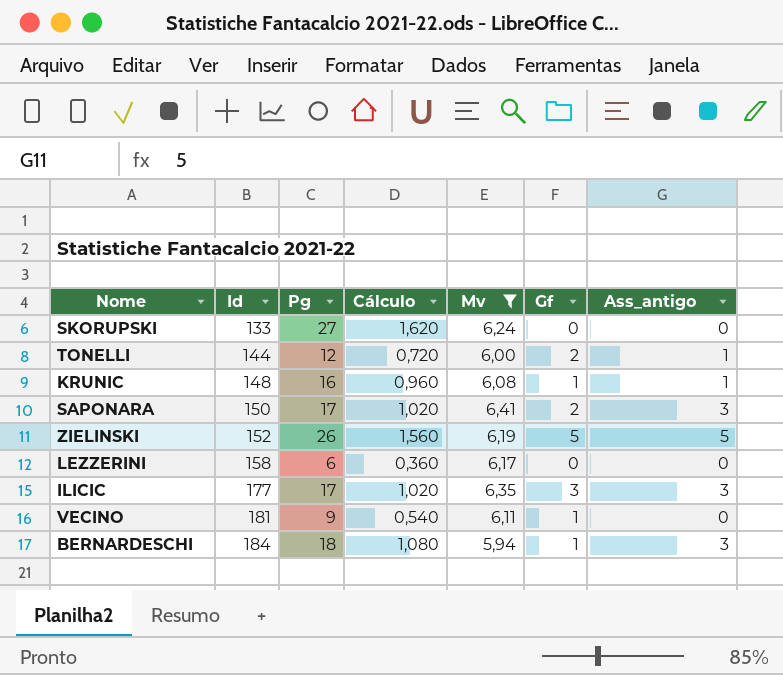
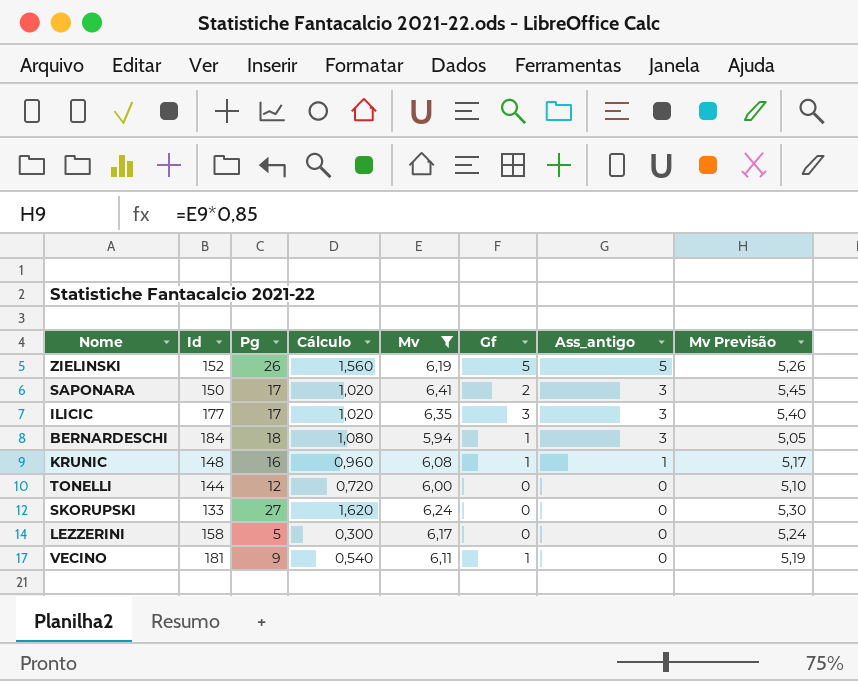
row order: Id ascending -> Ass_antigo descending
column Mv Previsão | formula: none -> [Mv] * 0,85
TONELLI | Gf: 2 -> 0
TONELLI | Ass_antigo: 1 -> 0
LEZZERINI | Pg: 6 -> 5
LEZZERINI | Cálculo: 0,360 -> 0,300

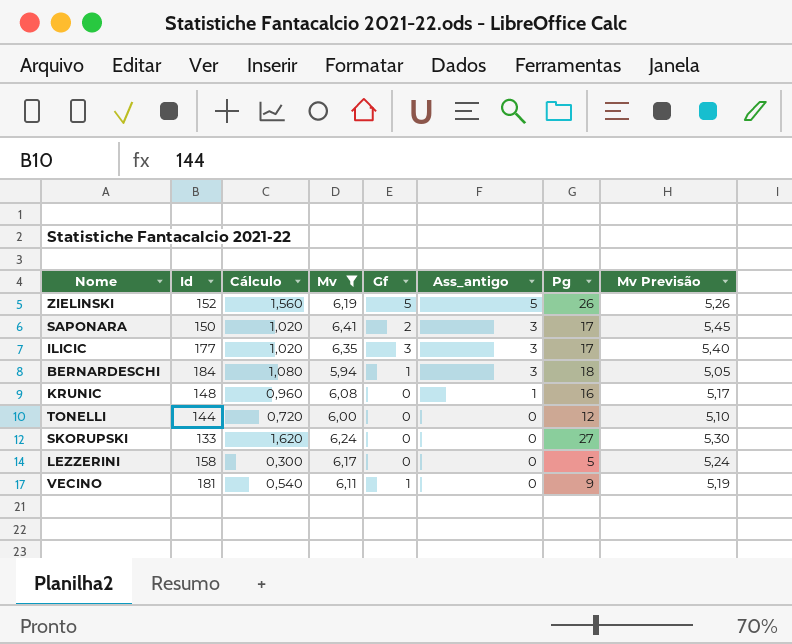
column Pg | position: 3 -> 7
KRUNIC | Gf: 1 -> 0

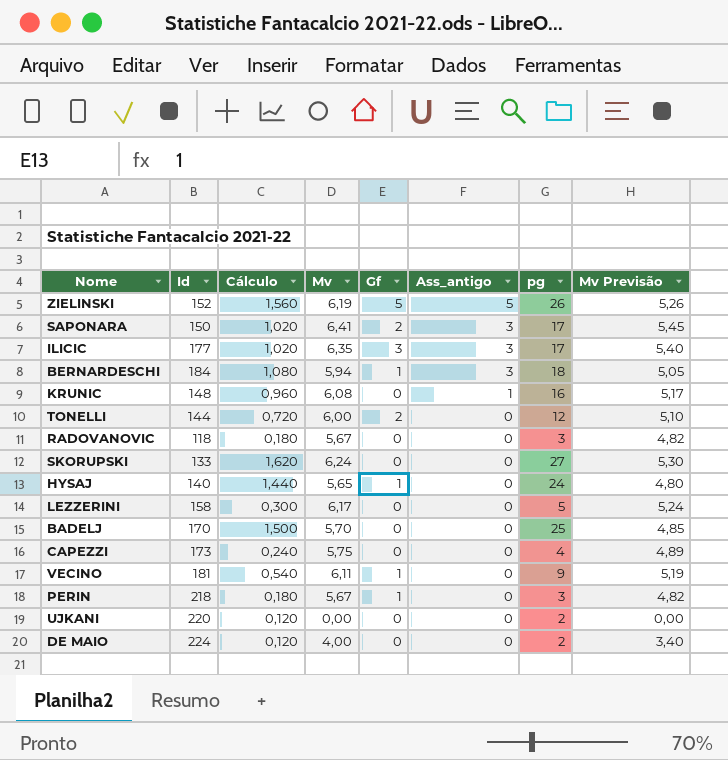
filter: Mv >= 5,94 -> none
column name: Pg -> pg
TONELLI | Gf: 0 -> 2

